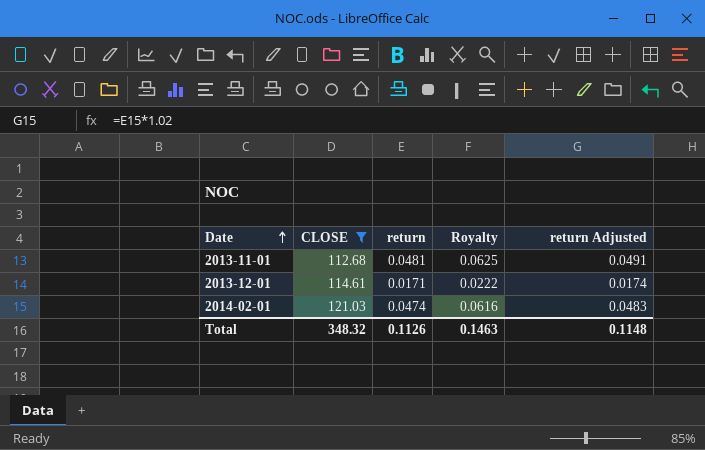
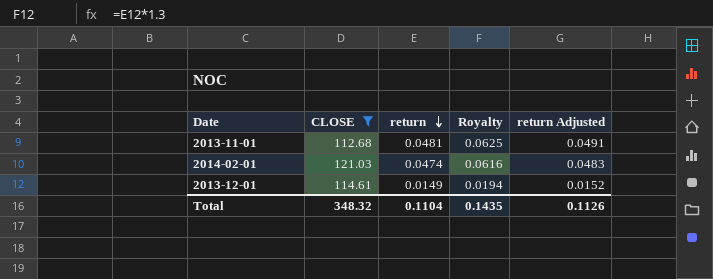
row order: Date ascending -> return descending
2013-12-01 | return: 0.0171 -> 0.0149
2013-12-01 | Royalty: 0.0222 -> 0.0194
2013-12-01 | return Adjusted: 0.0174 -> 0.0152
Total | return: 0.1126 -> 0.1104
Total | Royalty: 0.1463 -> 0.1435
Total | return Adjusted: 0.1148 -> 0.1126

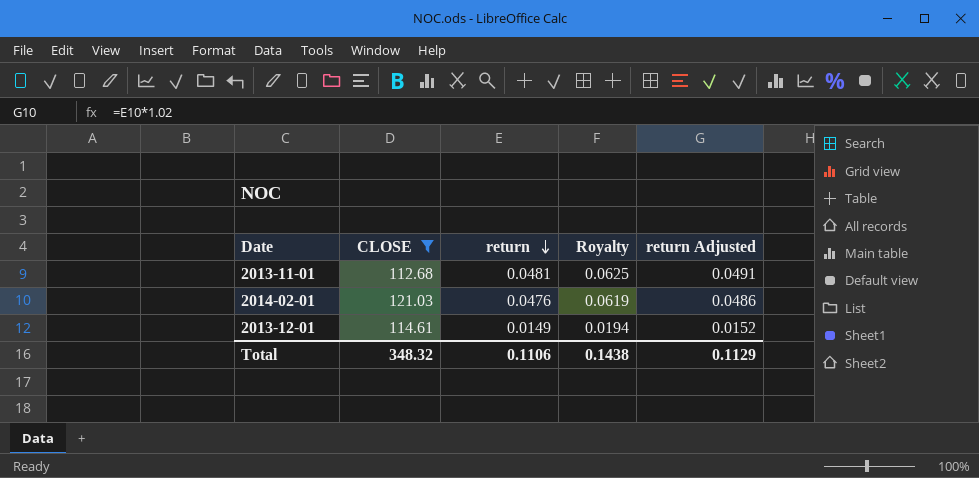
2014-02-01 | return: 0.0474 -> 0.0476
2014-02-01 | Royalty: 0.0616 -> 0.0619
2014-02-01 | return Adjusted: 0.0483 -> 0.0486
Total | return: 0.1104 -> 0.1106
Total | Royalty: 0.1435 -> 0.1438
Total | return Adjusted: 0.1126 -> 0.1129

